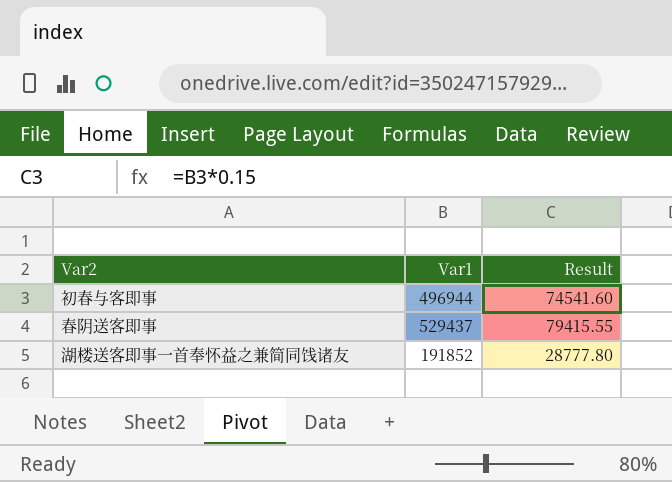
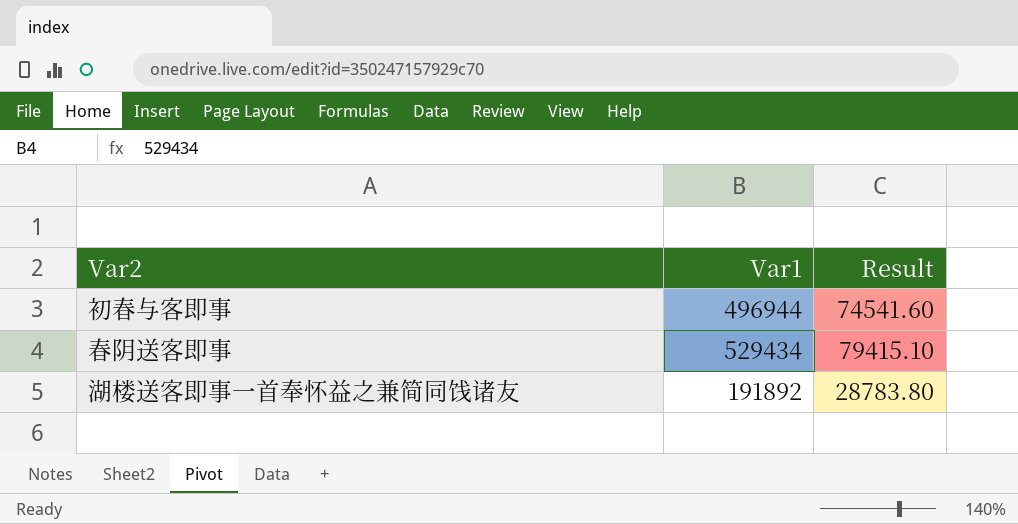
春阴送客即事 | Var1: 529437 -> 529434
春阴送客即事 | Result: 79415.55 -> 79415.10
湖楼送客即事一首奉怀益之兼简同饯诸友 | Var1: 191852 -> 191892
湖楼送客即事一首奉怀益之兼简同饯诸友 | Result: 28777.80 -> 28783.80

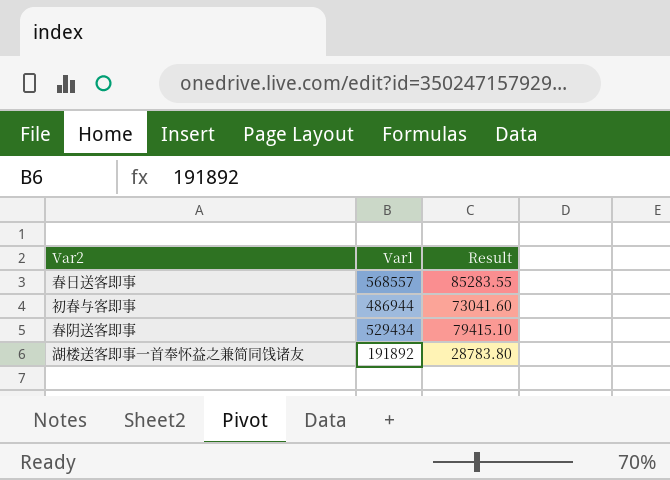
row 春日送客即事: none -> 568557 | 85283.55
初春与客即事 | Var1: 496944 -> 486944
初春与客即事 | Result: 74541.60 -> 73041.60

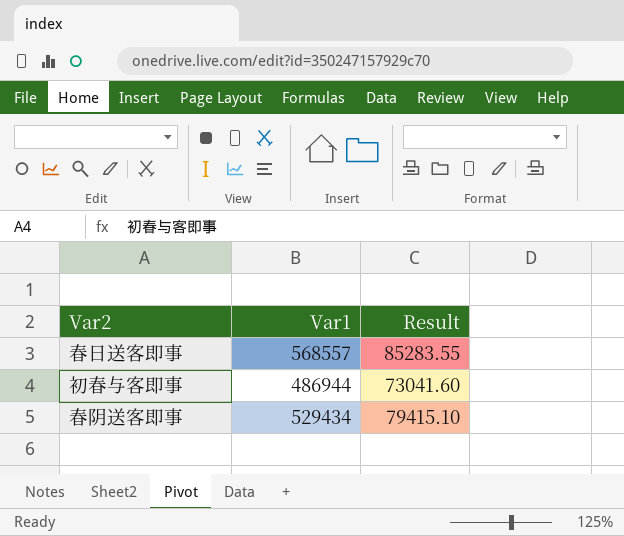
row 湖楼送客即事一首奉怀益之兼简同饯诸友: 191892 | 28783.80 -> none

